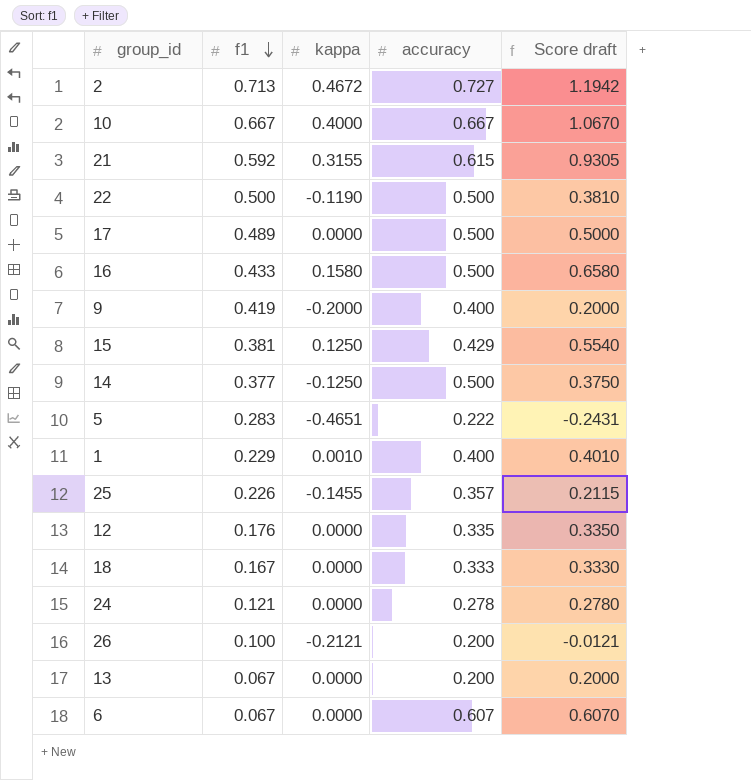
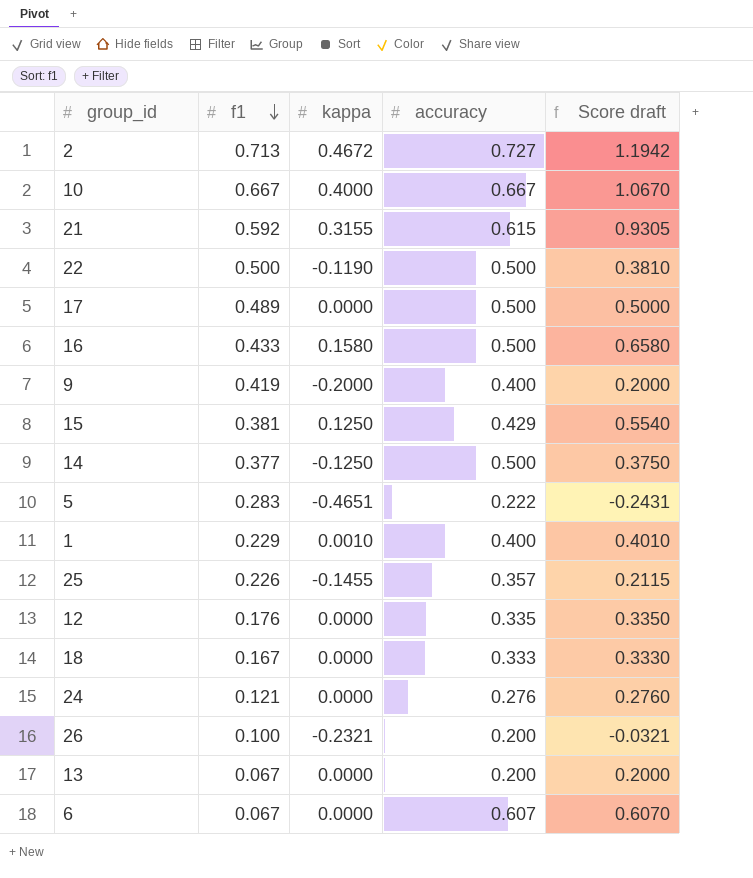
24 | accuracy: 0.278 -> 0.276
24 | Score draft: 0.2780 -> 0.2760
26 | kappa: -0.2121 -> -0.2321
26 | Score draft: -0.0121 -> -0.0321

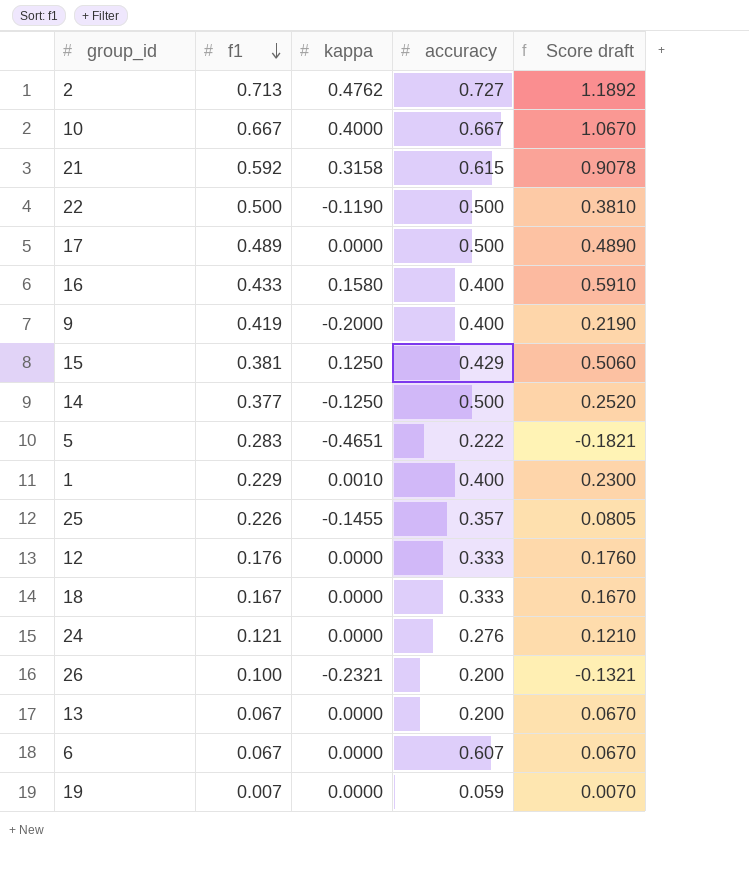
column Score draft | formula: [kappa] + [accuracy] -> [f1] + [kappa]
2 | kappa: 0.4672 -> 0.4762
21 | kappa: 0.3155 -> 0.3158
16 | accuracy: 0.500 -> 0.400
12 | accuracy: 0.335 -> 0.333
row 19: none -> 0.007 | 0.0000 | 0.059 | 0.0070

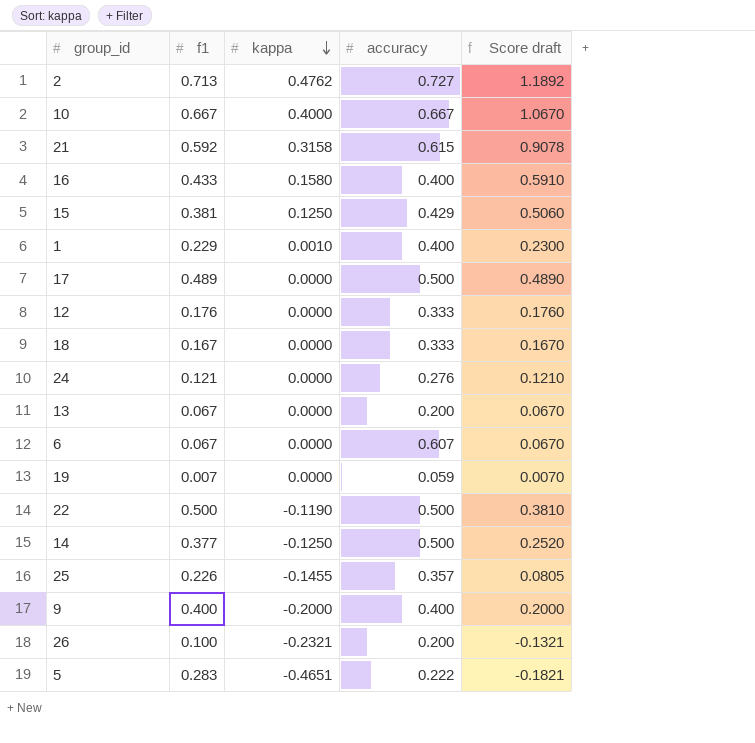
row order: f1 descending -> kappa descending
9 | f1: 0.419 -> 0.400
9 | Score draft: 0.2190 -> 0.2000

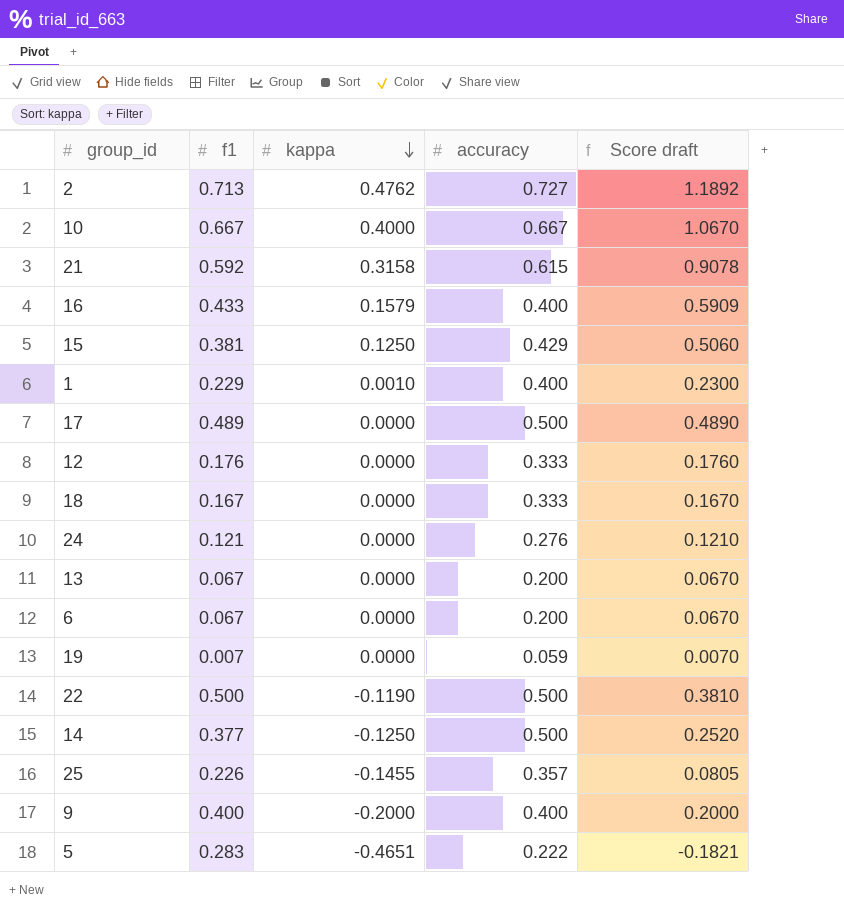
row 26: 0.100 | -0.2321 | 0.200 | -0.1321 -> none
16 | kappa: 0.1580 -> 0.1579
16 | Score draft: 0.5910 -> 0.5909
6 | accuracy: 0.607 -> 0.200

